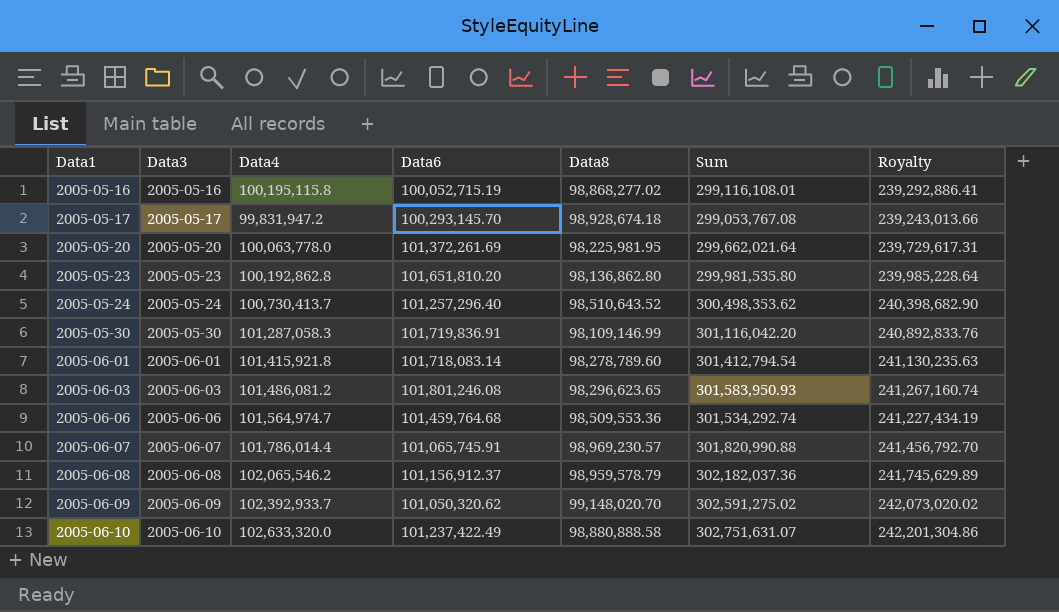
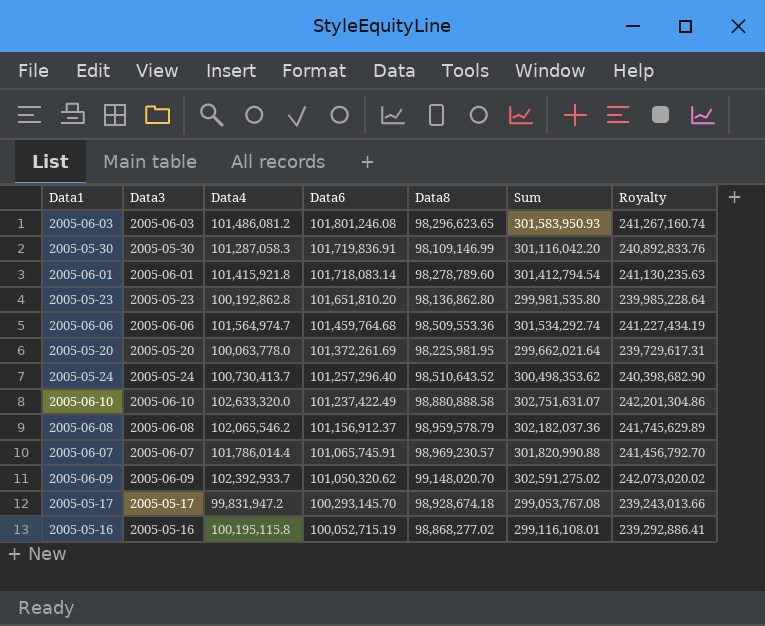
row order: Data1 ascending -> Data6 descending

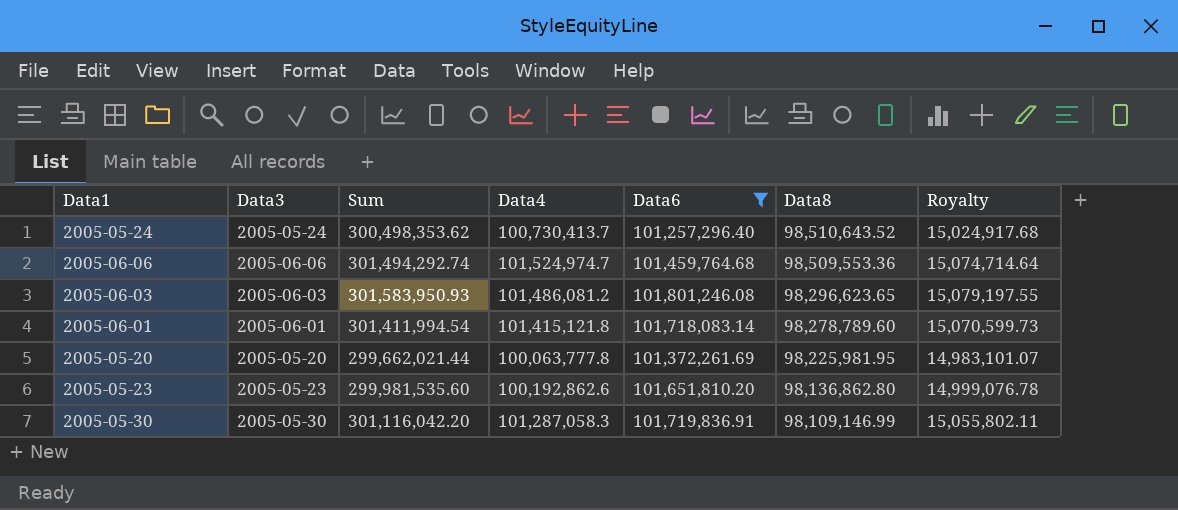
filter: none -> Data6 >= 101,257,296.40
row order: Data6 descending -> Data8 descending
column Sum | position: 6 -> 3
column Royalty | formula: [Sum] * 0.8 -> [Sum] * 0.05
2005-06-06 | Sum: 301,534,292.74 -> 301,494,292.74
2005-06-06 | Data4: 101,564,974.7 -> 101,524,974.7
2005-06-01 | Sum: 301,412,794.54 -> 301,411,994.54
2005-06-01 | Data4: 101,415,921.8 -> 101,415,121.8
2005-05-20 | Sum: 299,662,021.64 -> 299,662,021.44
2005-05-20 | Data4: 100,063,778.0 -> 100,063,777.8
2005-05-23 | Sum: 299,981,535.80 -> 299,981,535.60
2005-05-23 | Data4: 100,192,862.8 -> 100,192,862.6

